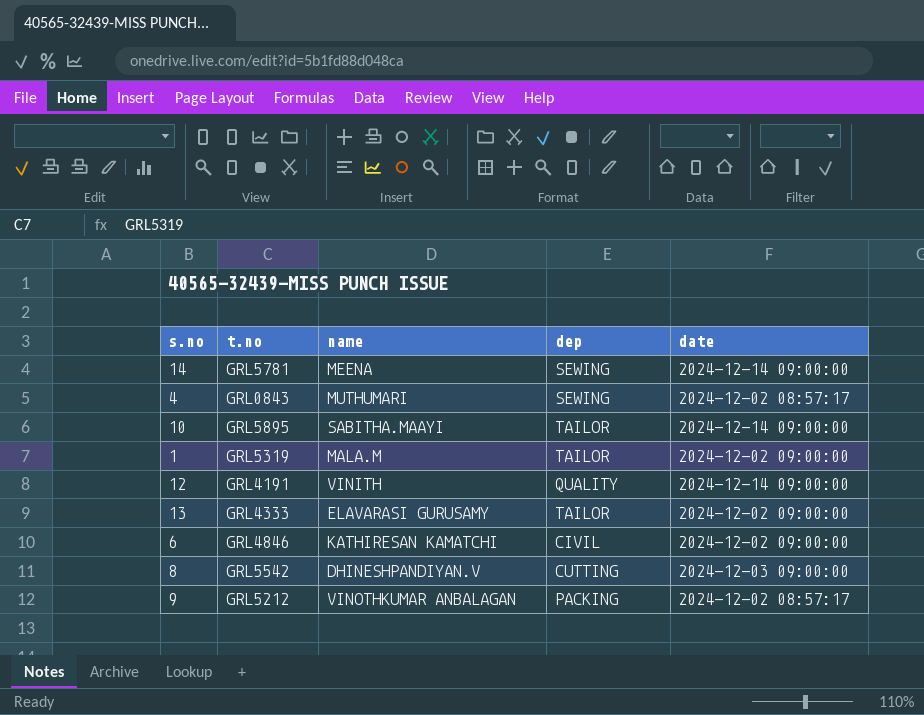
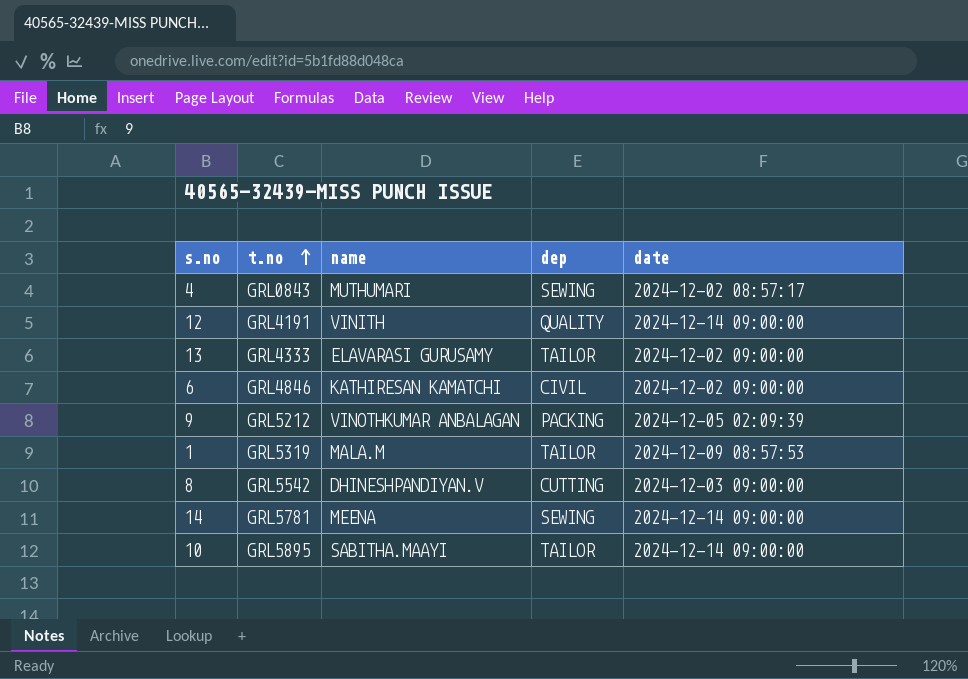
row order: none -> t.no ascending
9 | date: 2024-12-02 08:57:17 -> 2024-12-05 02:09:39
1 | date: 2024-12-02 09:00:00 -> 2024-12-09 08:57:53

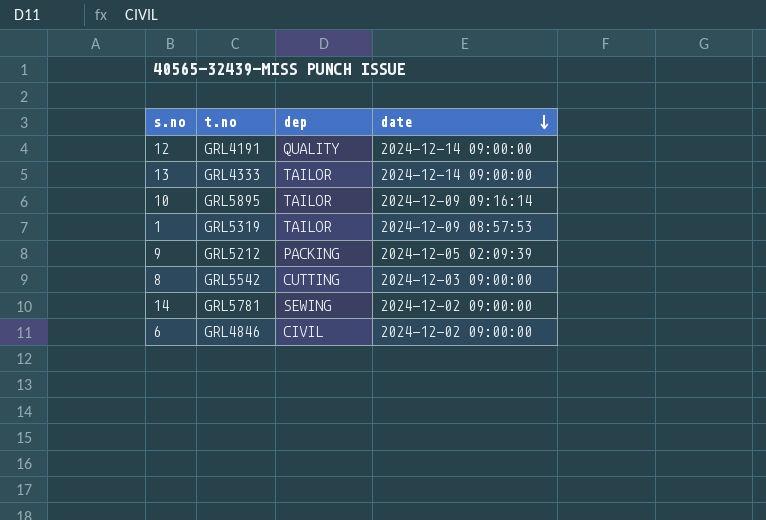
row order: t.no ascending -> date descending
column name | position: 3 -> none
row 4: GRL0843 | MUTHUMARI | SEWING | 2024-12-02 08:57:17 -> none
13 | date: 2024-12-02 09:00:00 -> 2024-12-14 09:00:00
10 | date: 2024-12-14 09:00:00 -> 2024-12-09 09:16:14
14 | date: 2024-12-14 09:00:00 -> 2024-12-02 09:00:00

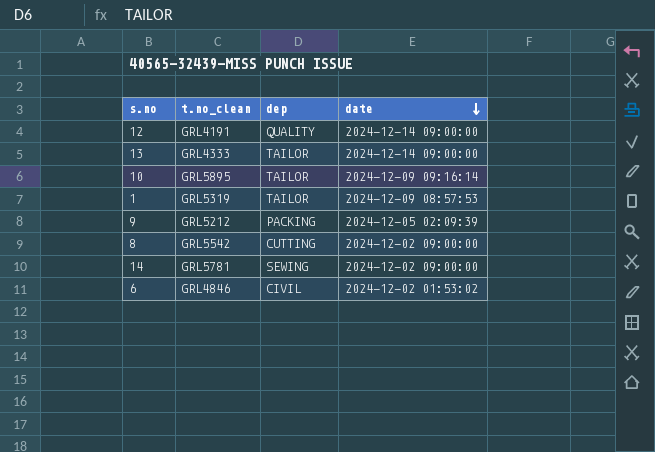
column name: t.no -> t.no_clean
8 | date: 2024-12-03 09:00:00 -> 2024-12-02 09:00:00
6 | date: 2024-12-02 09:00:00 -> 2024-12-02 01:53:02

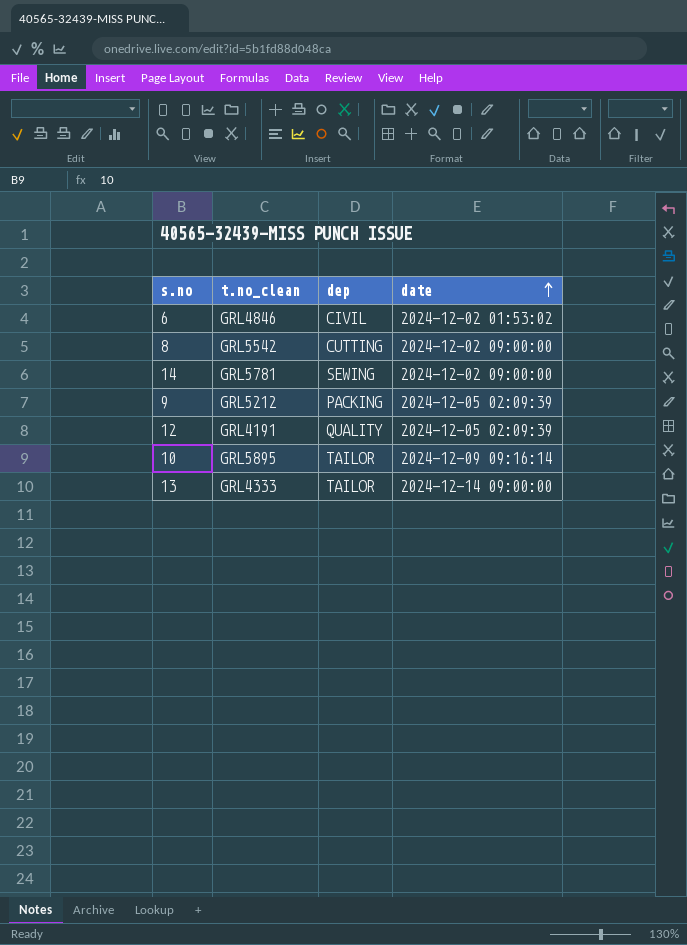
row order: date descending -> date ascending
row 1: GRL5319 | TAILOR | 2024-12-09 08:57:53 -> none
12 | date: 2024-12-14 09:00:00 -> 2024-12-05 02:09:39

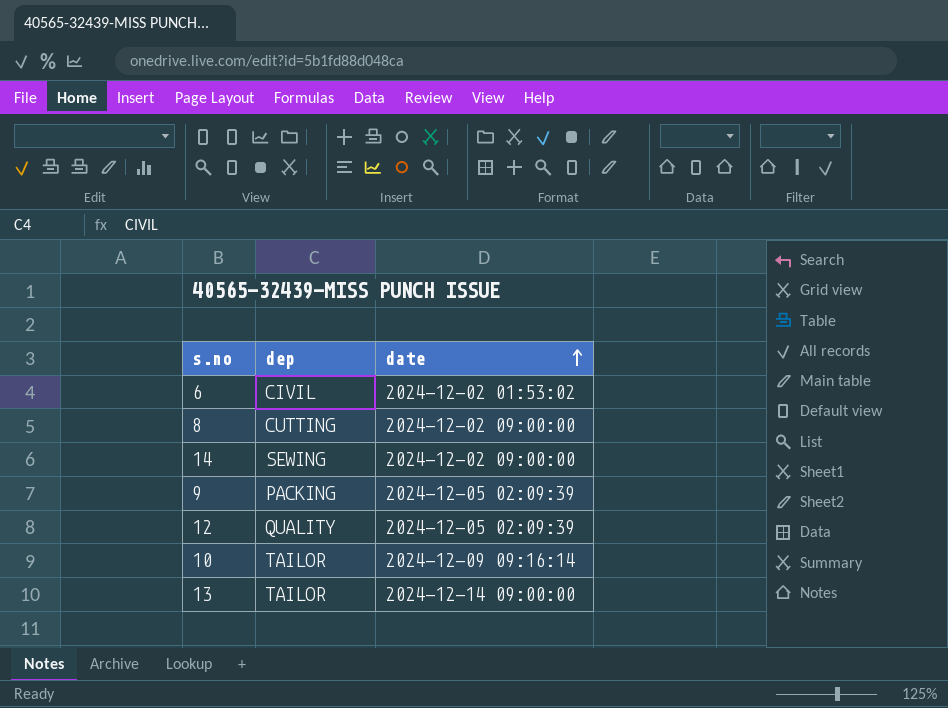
column t.no_clean | position: 2 -> none

